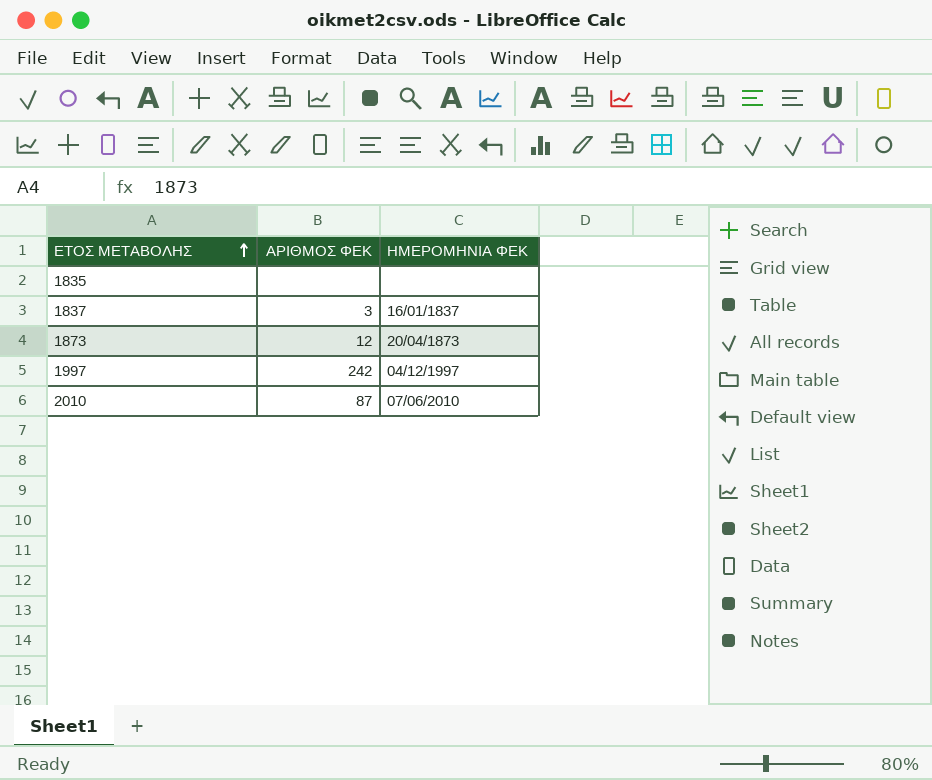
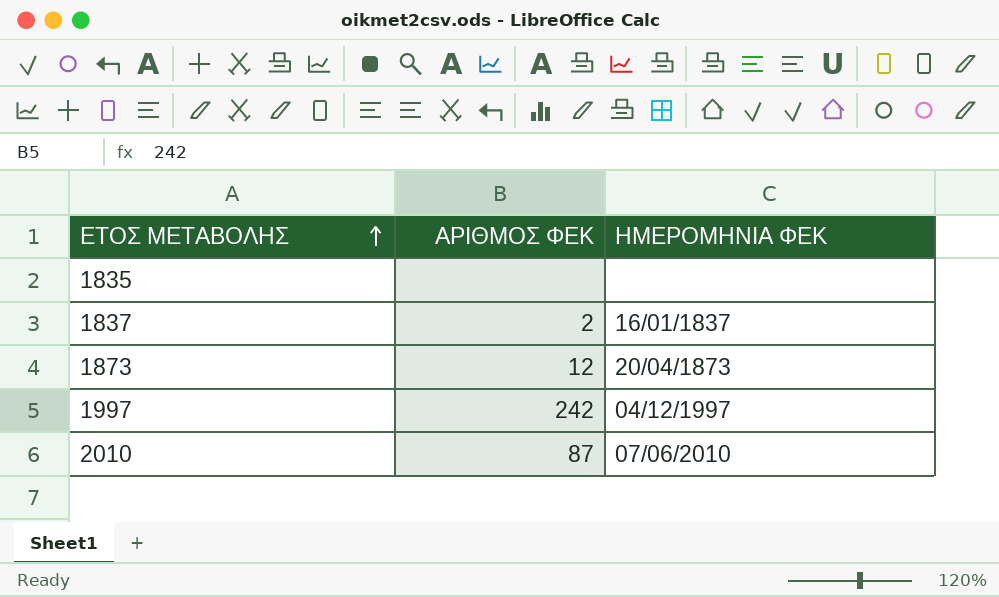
1837 | ΑΡΙΘΜΟΣ ΦΕΚ: 3 -> 2

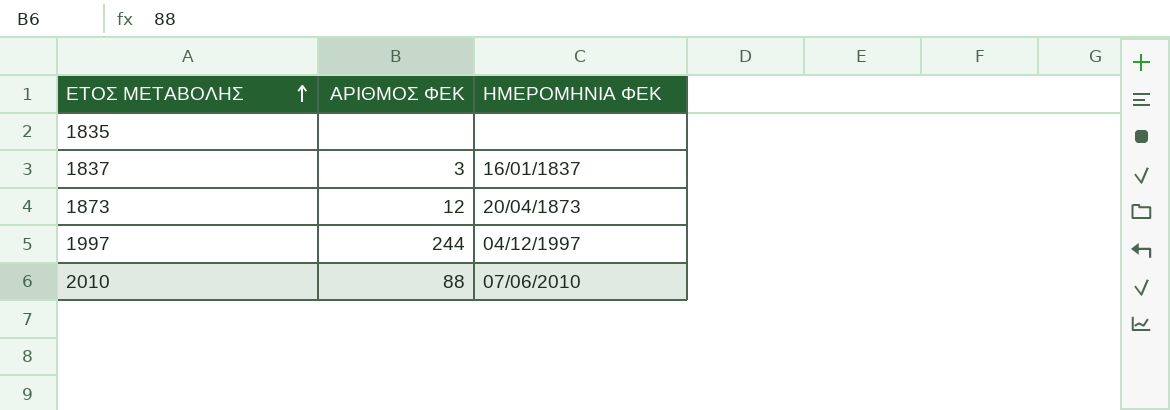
1837 | ΑΡΙΘΜΟΣ ΦΕΚ: 2 -> 3
1997 | ΑΡΙΘΜΟΣ ΦΕΚ: 242 -> 244
2010 | ΑΡΙΘΜΟΣ ΦΕΚ: 87 -> 88

